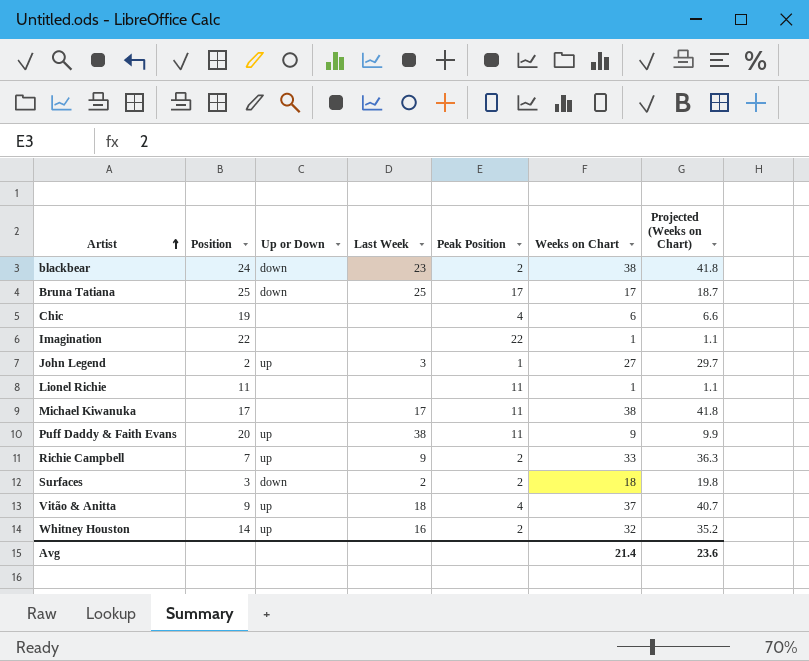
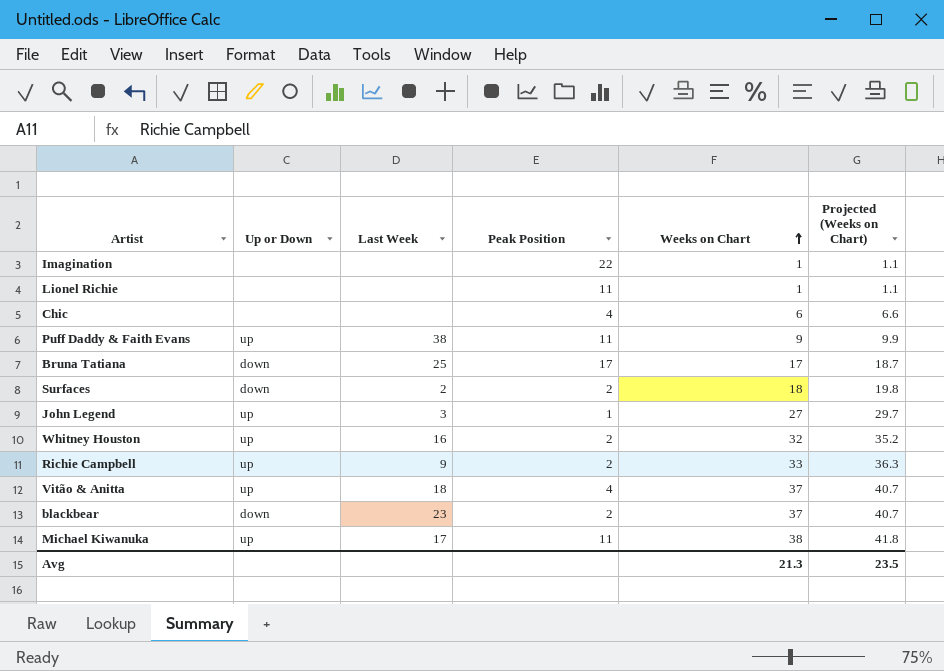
row order: Artist ascending -> Weeks on Chart ascending
column Position | position: 2 -> none
blackbear | Weeks on Chart: 38 -> 37
blackbear | Projected (Weeks on Chart): 41.8 -> 40.7
Michael Kiwanuka | Up or Down: none -> up
Avg | Weeks on Chart: 21.4 -> 21.3
Avg | Projected (Weeks on Chart): 23.6 -> 23.5

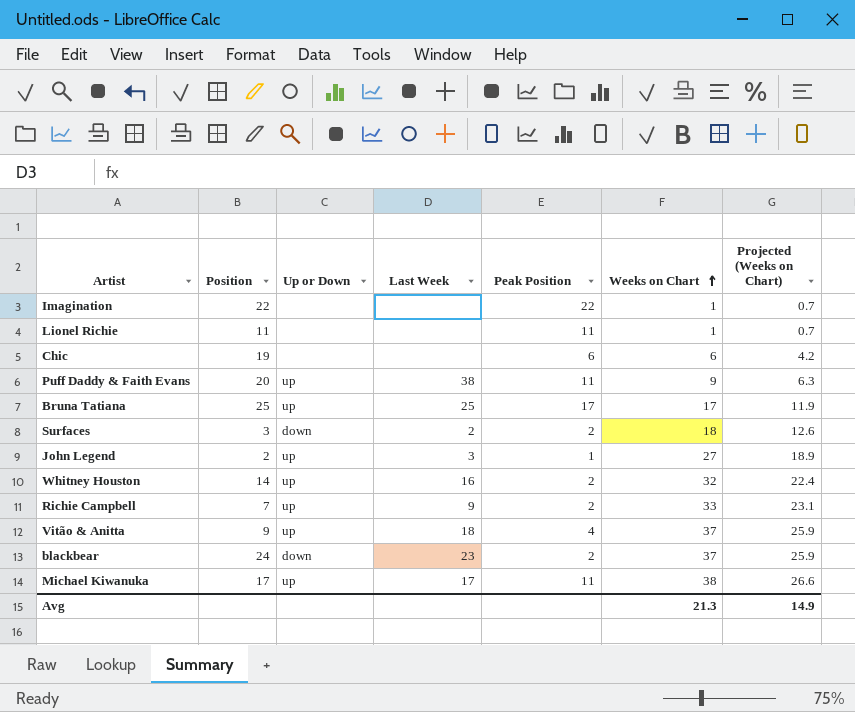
column Position | position: none -> 2
column Projected (Weeks on Chart) | formula: [Weeks on Chart] * 1.1 -> [Weeks on Chart] * 0.7
Chic | Peak Position: 4 -> 6
Bruna Tatiana | Up or Down: down -> up
Avg | Projected (Weeks on Chart): 23.5 -> 14.9

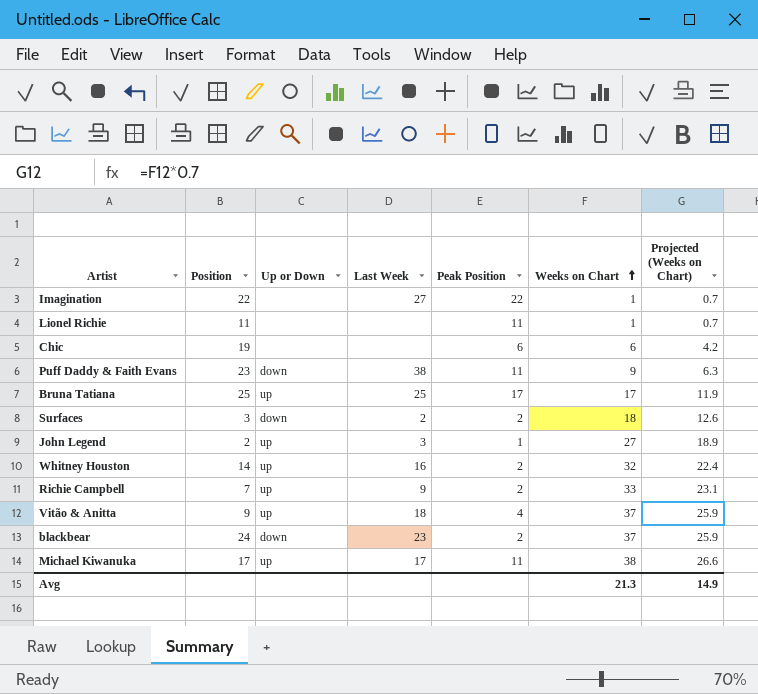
Imagination | Last Week: none -> 27
Puff Daddy & Faith Evans | Position: 20 -> 23
Puff Daddy & Faith Evans | Up or Down: up -> down

